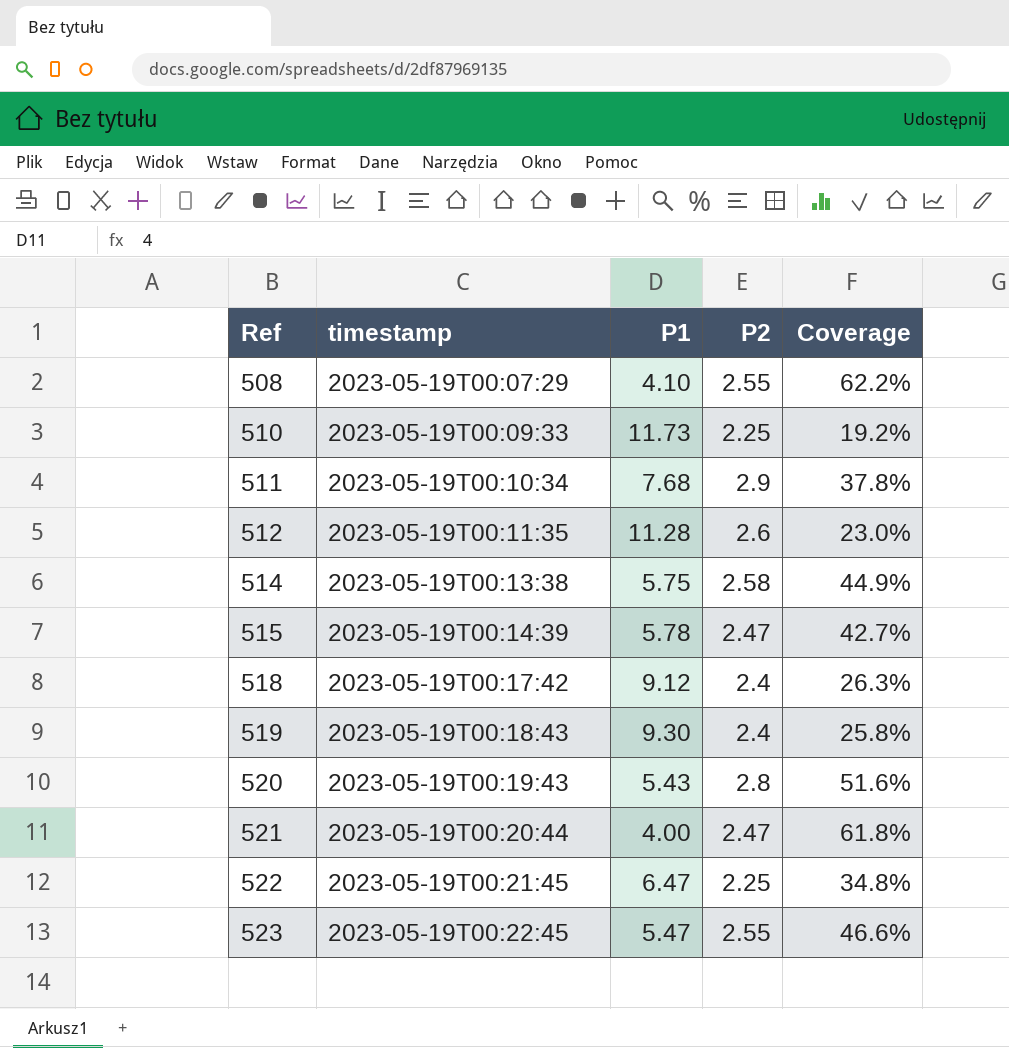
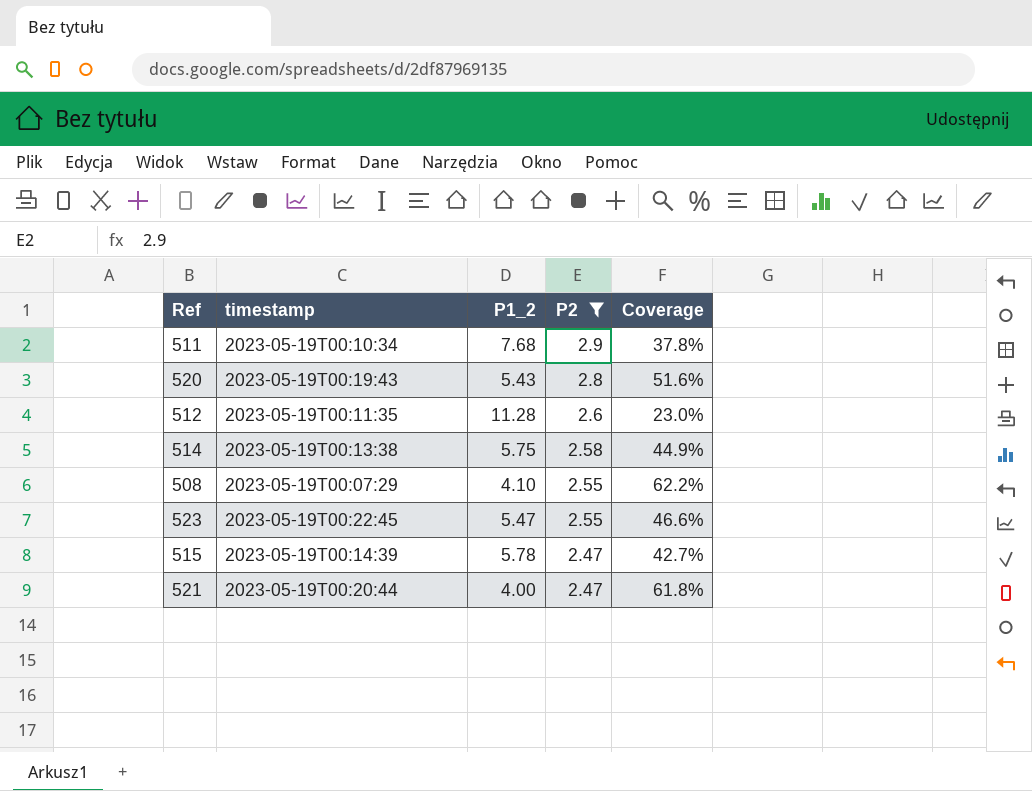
filter: none -> P2 >= 2.47
row order: Ref ascending -> P2 descending
column name: P1 -> P1_2

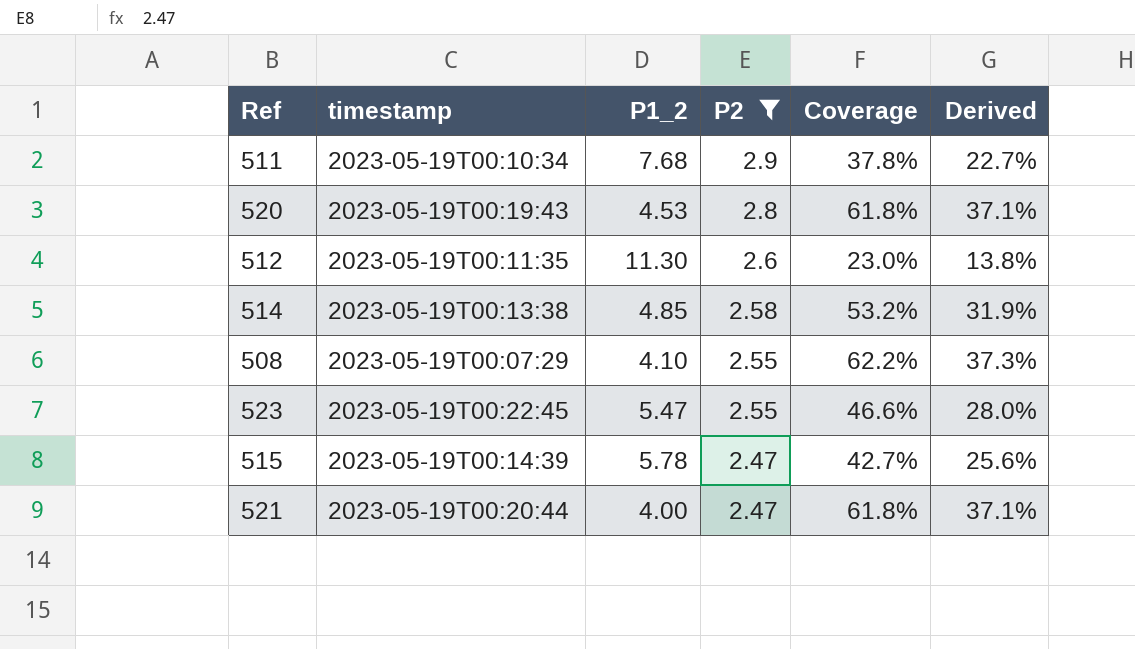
column Derived | formula: none -> [Coverage] * 0.6
520 | P1_2: 5.43 -> 4.53
520 | Coverage: 51.6% -> 61.8%
512 | P1_2: 11.28 -> 11.30
514 | P1_2: 5.75 -> 4.85
514 | Coverage: 44.9% -> 53.2%

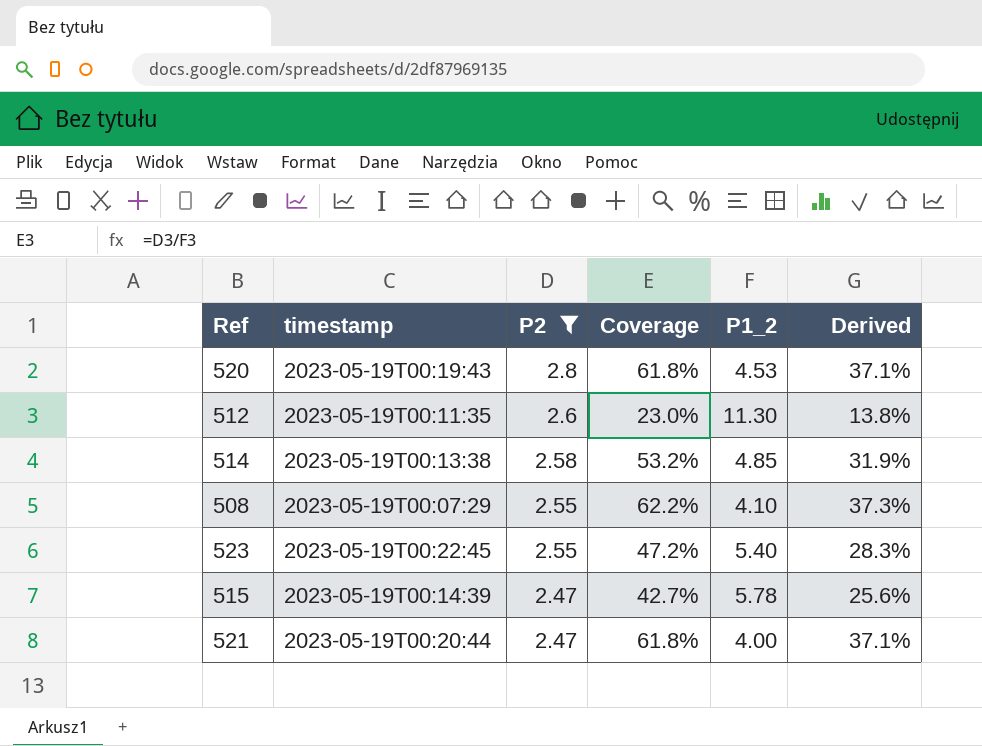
column P1_2 | position: 3 -> 5
row 511: 2023-05-19T00:10:34 | 7.68 | 2.9 | 37.8% | 22.7% -> none
523 | Coverage: 46.6% -> 47.2%
523 | P1_2: 5.47 -> 5.40
523 | Derived: 28.0% -> 28.3%

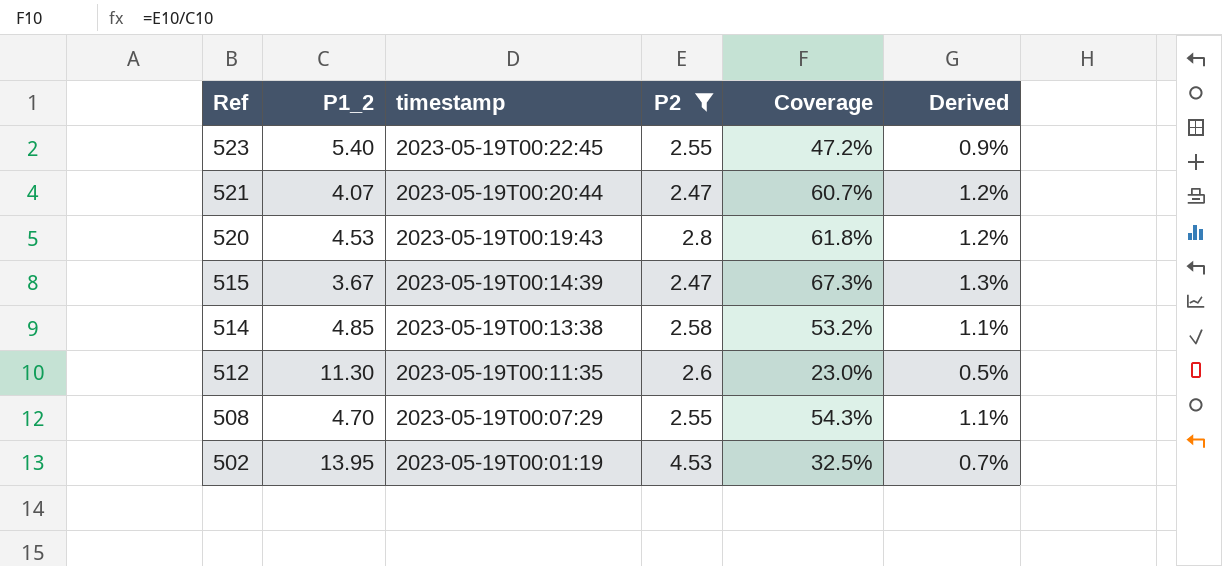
row order: P2 descending -> Ref descending
column P1_2 | position: 5 -> 2
column Derived | formula: [Coverage] * 0.6 -> [Coverage] * 0.02
521 | P1_2: 4.00 -> 4.07
521 | Coverage: 61.8% -> 60.7%
515 | P1_2: 5.78 -> 3.67
515 | Coverage: 42.7% -> 67.3%
508 | P1_2: 4.10 -> 4.70
508 | Coverage: 62.2% -> 54.3%
row 502: none -> 13.95 | 2023-05-19T00:01:19 | 4.53 | 32.5% | 0.7%

